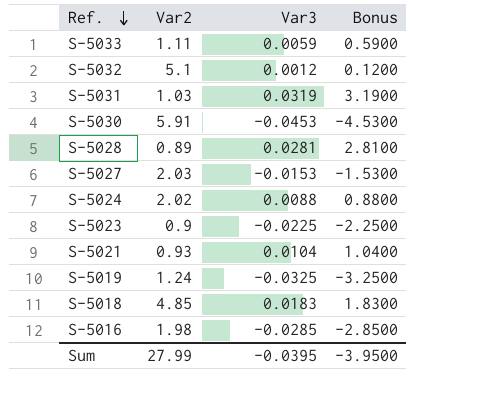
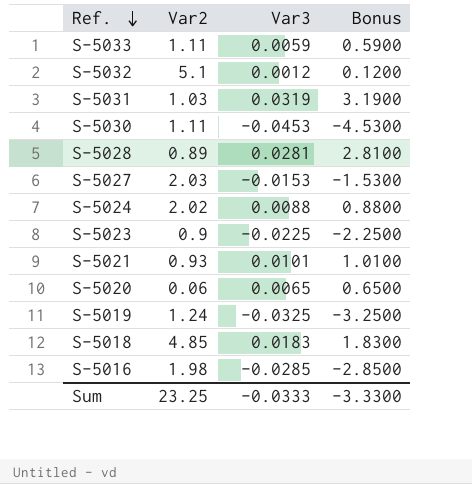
S-5030 | Var2: 5.91 -> 1.11
S-5021 | Var3: 0.0104 -> 0.0101
S-5021 | Bonus: 1.0400 -> 1.0100
row S-5020: none -> 0.06 | 0.0065 | 0.6500
Sum | Var2: 27.99 -> 23.25
Sum | Var3: -0.0395 -> -0.0333
Sum | Bonus: -3.9500 -> -3.3300

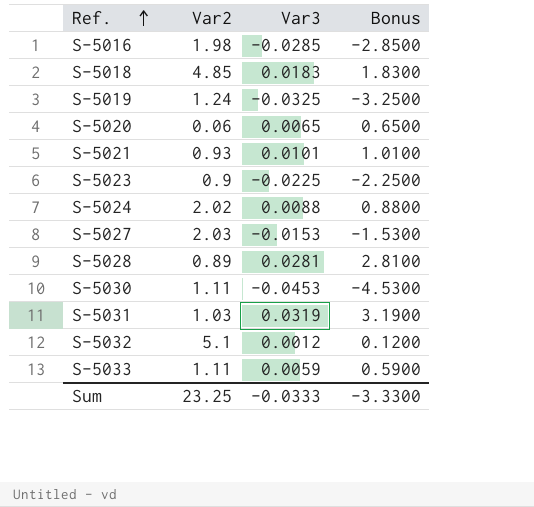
row order: Ref. descending -> Ref. ascending

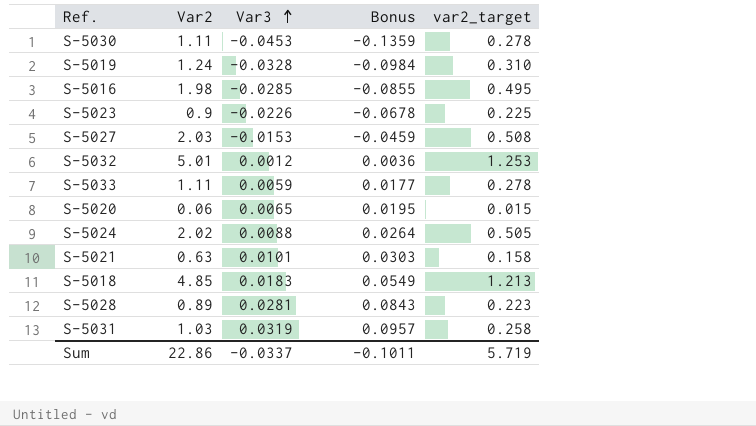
row order: Ref. ascending -> Var3 ascending
column Bonus | formula: [Var3] * 100 -> [Var3] * 3
column var2_target | formula: none -> [Var2] * 0.25
S-5019 | Var3: -0.0325 -> -0.0328
S-5023 | Var3: -0.0225 -> -0.0226
S-5032 | Var2: 5.1 -> 5.01
S-5021 | Var2: 0.93 -> 0.63
Sum | Var2: 23.25 -> 22.86
Sum | Var3: -0.0333 -> -0.0337
Sum | Bonus: -3.3300 -> -0.1011

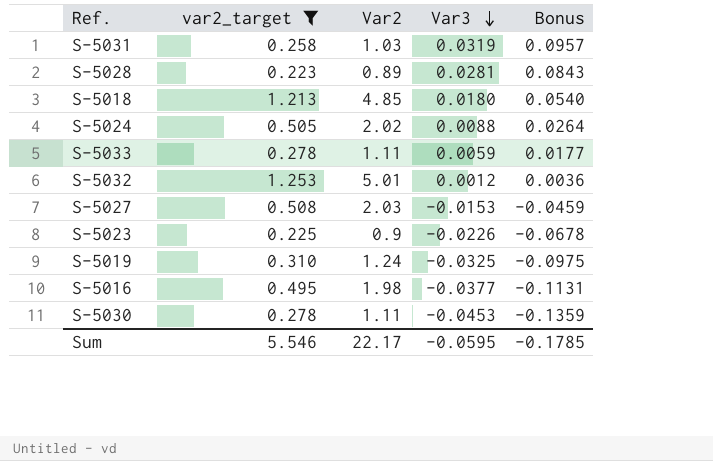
filter: none -> var2_target >= 0.223
row order: Var3 ascending -> Var3 descending
column var2_target | position: 5 -> 2
S-5018 | Var3: 0.0183 -> 0.0180
S-5018 | Bonus: 0.0549 -> 0.0540
S-5019 | Var3: -0.0328 -> -0.0325
S-5019 | Bonus: -0.0984 -> -0.0975
S-5016 | Var3: -0.0285 -> -0.0377
S-5016 | Bonus: -0.0855 -> -0.1131
Sum | var2_target: 5.719 -> 5.546
Sum | Var2: 22.86 -> 22.17
Sum | Var3: -0.0337 -> -0.0595
Sum | Bonus: -0.1011 -> -0.1785

